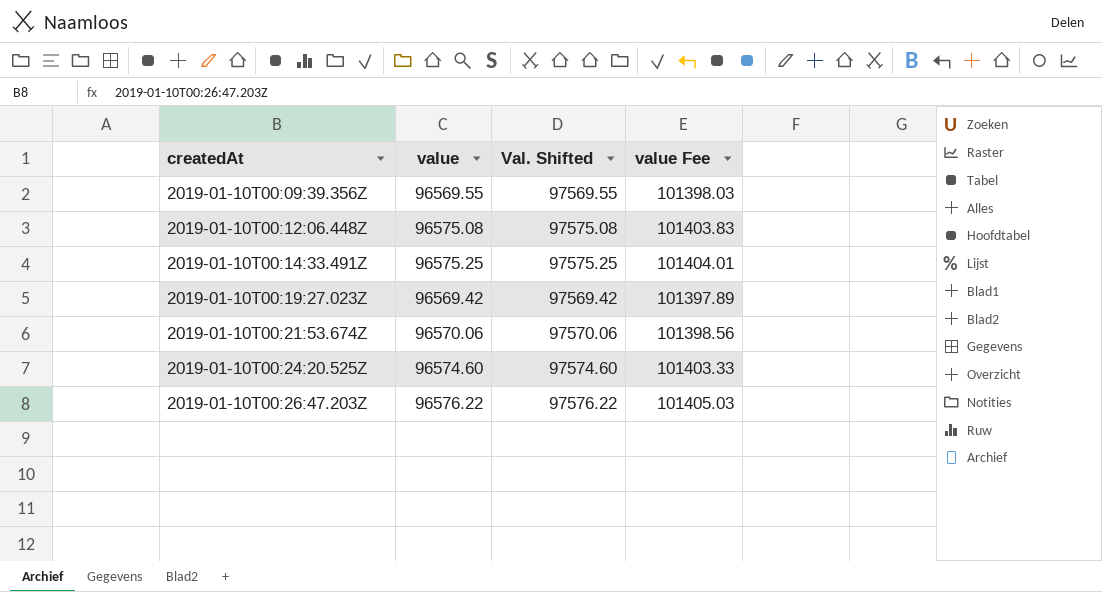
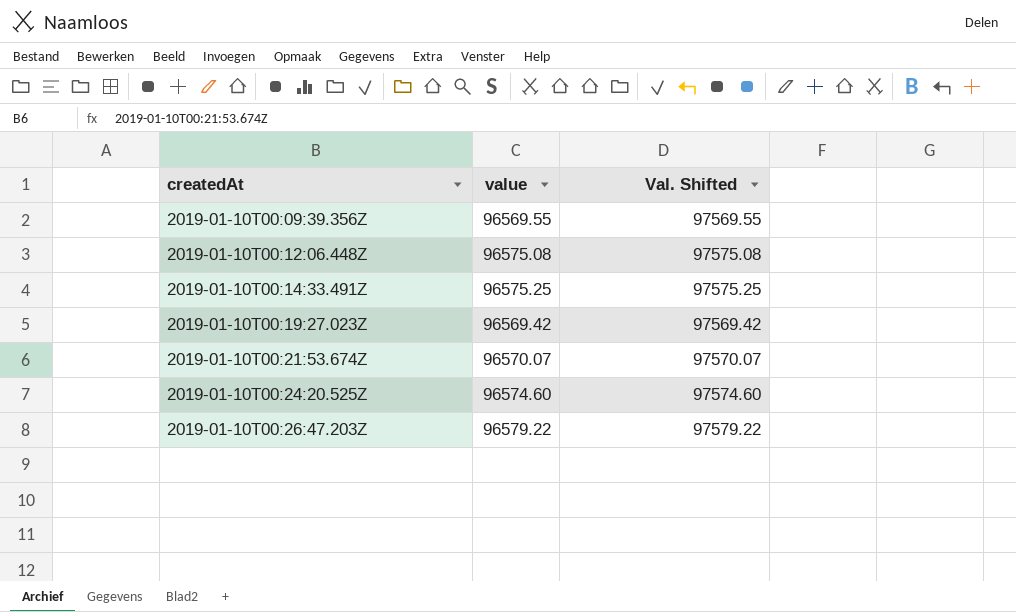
column value Fee | formula: [value] * 1.05 -> none
2019-01-10T00:21:53.674Z | value: 96570.06 -> 96570.07
2019-01-10T00:21:53.674Z | Val. Shifted: 97570.06 -> 97570.07
2019-01-10T00:26:47.203Z | value: 96576.22 -> 96579.22
2019-01-10T00:26:47.203Z | Val. Shifted: 97576.22 -> 97579.22

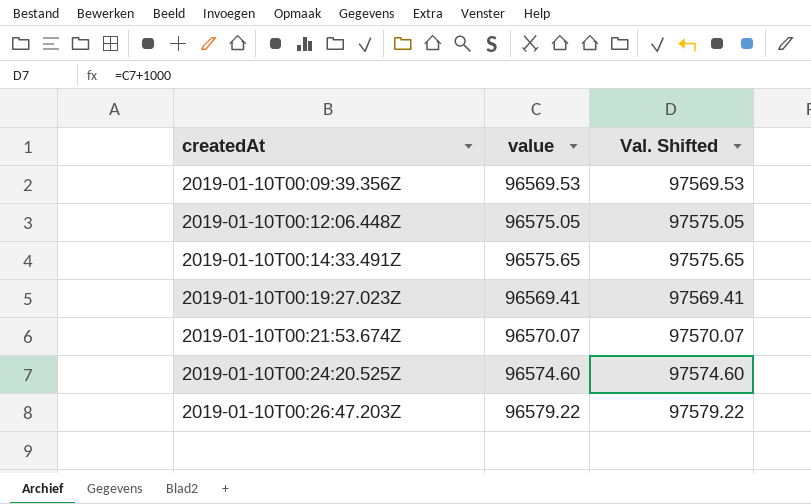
2019-01-10T00:09:39.356Z | value: 96569.55 -> 96569.53
2019-01-10T00:09:39.356Z | Val. Shifted: 97569.55 -> 97569.53
2019-01-10T00:12:06.448Z | value: 96575.08 -> 96575.05
2019-01-10T00:12:06.448Z | Val. Shifted: 97575.08 -> 97575.05
2019-01-10T00:14:33.491Z | value: 96575.25 -> 96575.65
2019-01-10T00:14:33.491Z | Val. Shifted: 97575.25 -> 97575.65
2019-01-10T00:19:27.023Z | value: 96569.42 -> 96569.41
2019-01-10T00:19:27.023Z | Val. Shifted: 97569.42 -> 97569.41

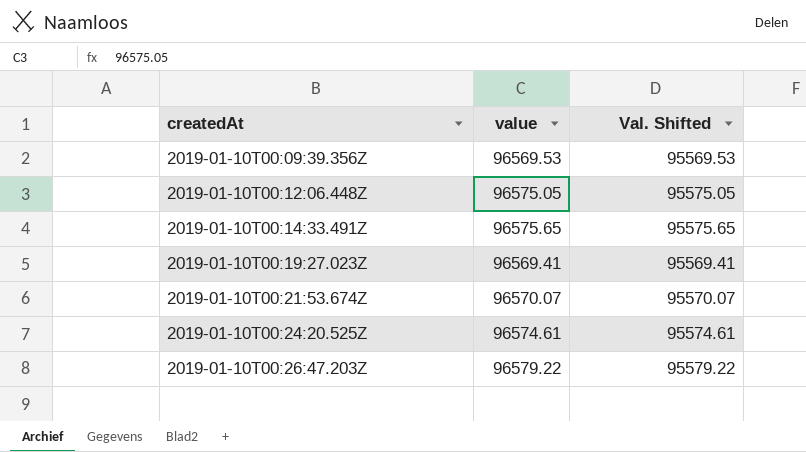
column Val. Shifted | formula: [value] + 1000 -> [value] - 1000
2019-01-10T00:24:20.525Z | value: 96574.60 -> 96574.61

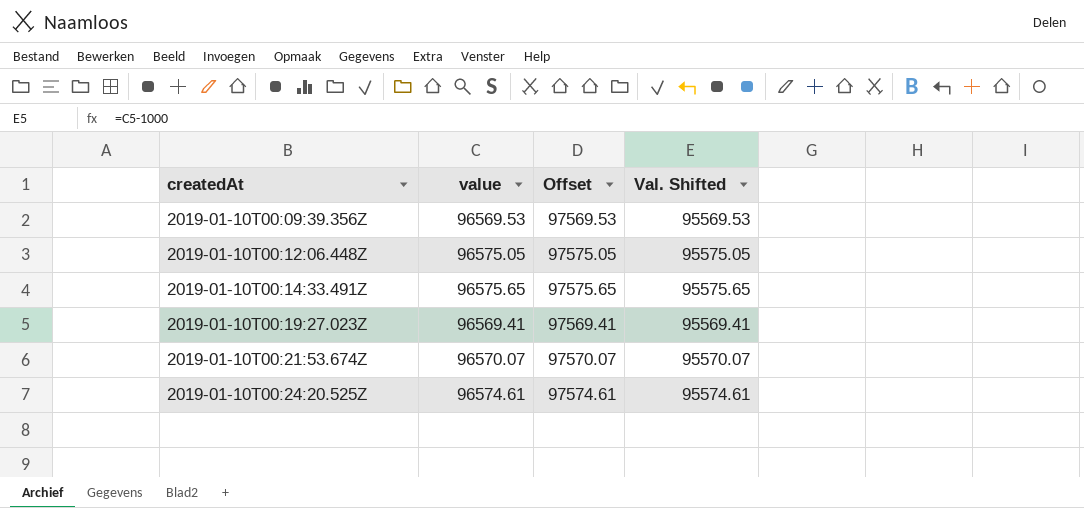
column Offset | formula: none -> [value] + 1000
row 2019-01-10T00:26:47.203Z: 96579.22 | 95579.22 -> none

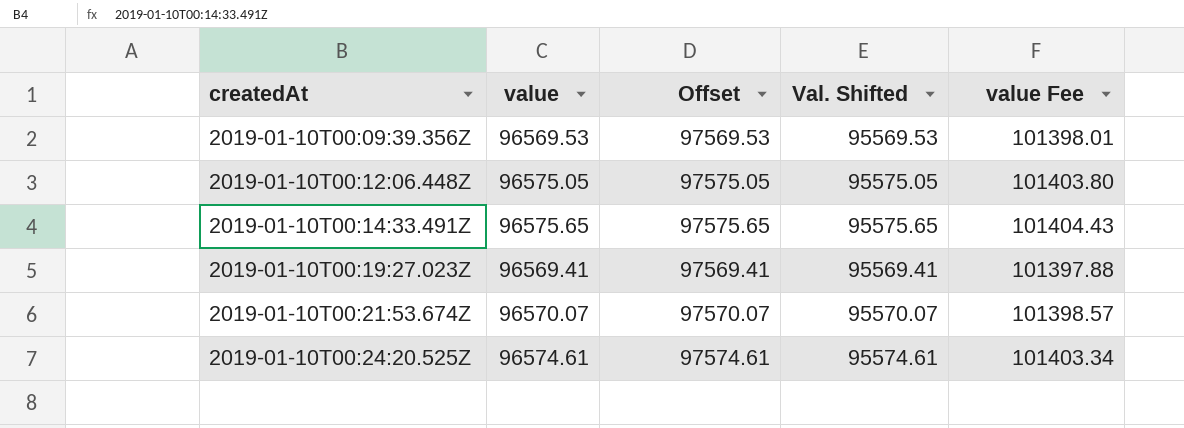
column value Fee | formula: none -> [value] * 1.05

